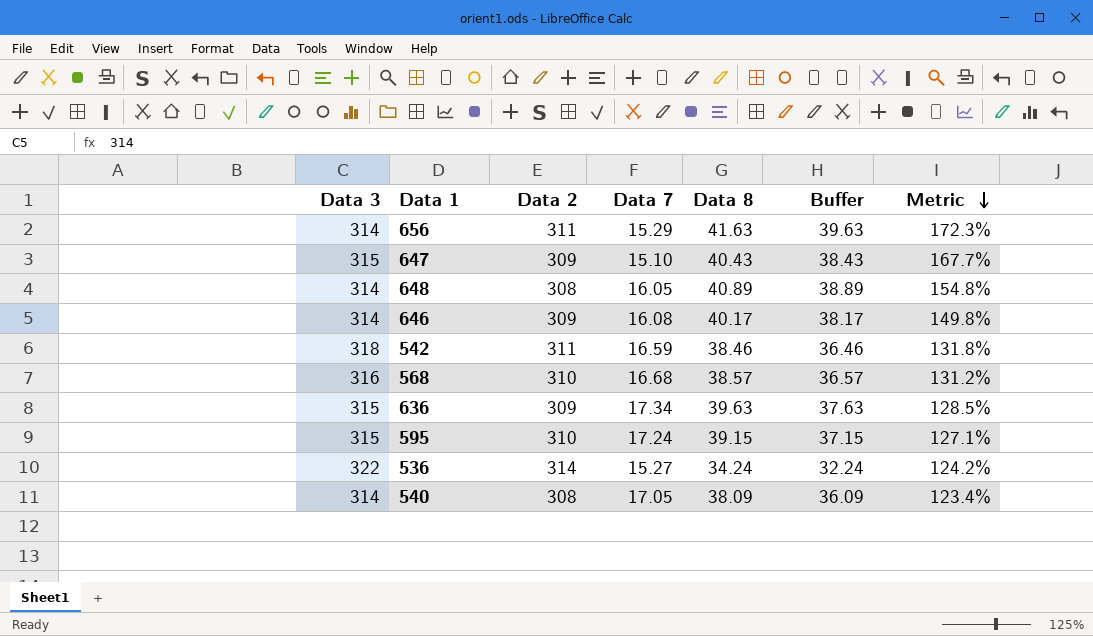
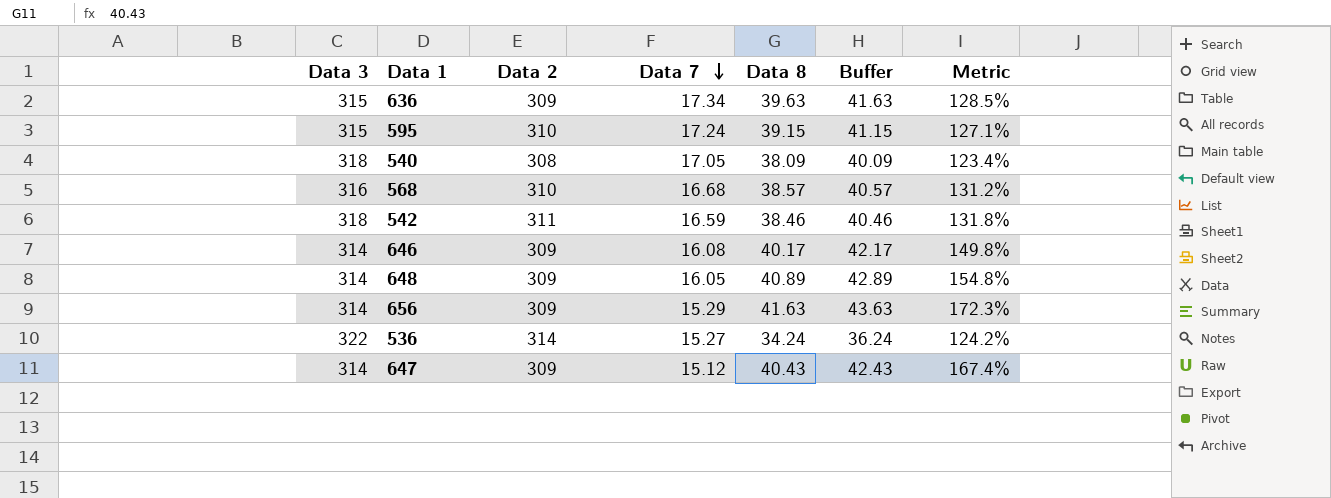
row order: Metric descending -> Data 7 descending
column Buffer | formula: [Data 8] - 2 -> [Data 8] + 2
540 | Data 3: 314 -> 318
648 | Data 2: 308 -> 309
656 | Data 2: 311 -> 309
647 | Data 3: 315 -> 314
647 | Data 7: 15.10 -> 15.12
647 | Metric: 167.7% -> 167.4%

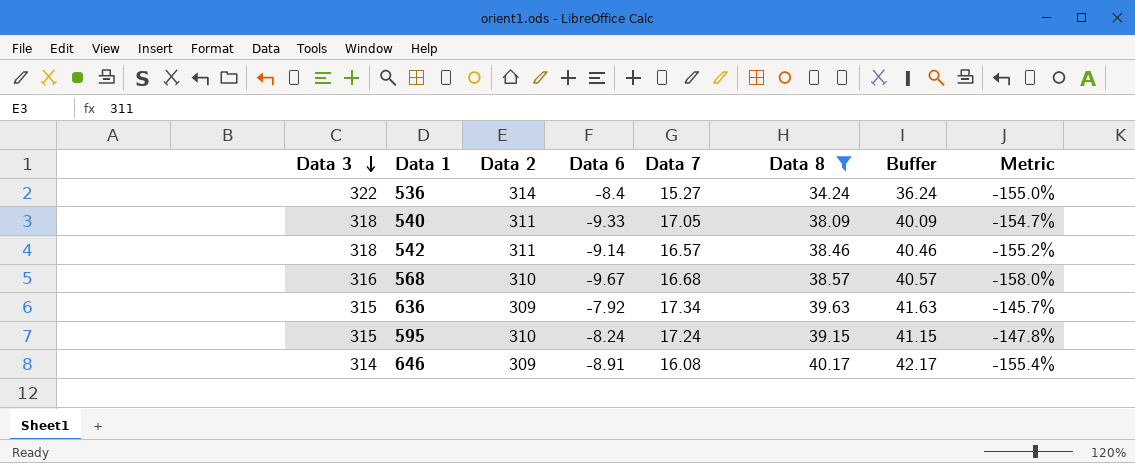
filter: none -> Data 8 <= 40.17
row order: Data 7 descending -> Data 3 descending
column Data 6 | position: none -> 4
column Metric | formula: ([Data 8] - [Data 7]) / [Data 7] -> ([Data 6] - [Data 7]) / [Data 7]
540 | Data 2: 308 -> 311
542 | Data 7: 16.59 -> 16.57

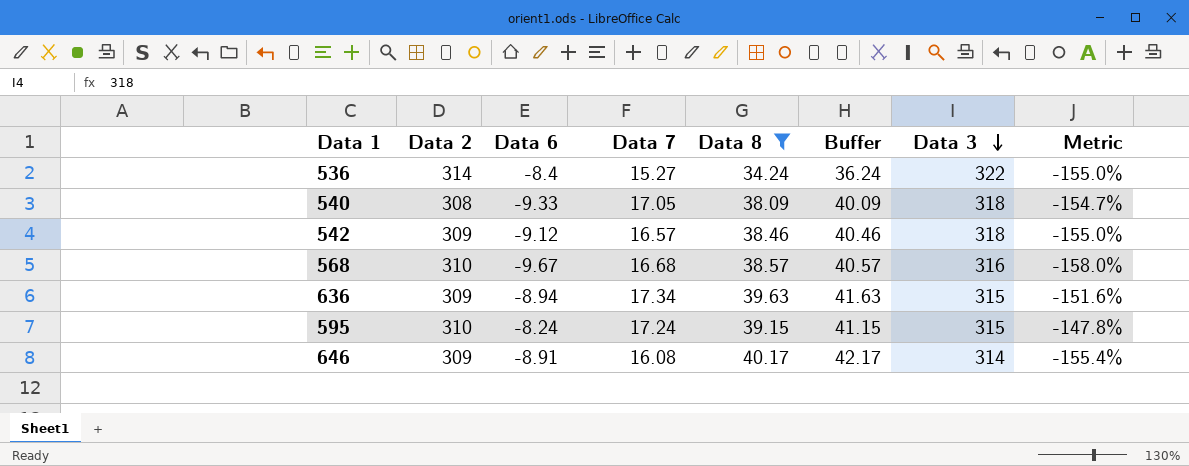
column Data 3 | position: 1 -> 7
540 | Data 2: 311 -> 308
542 | Data 2: 311 -> 309
542 | Data 6: -9.14 -> -9.12
542 | Metric: -155.2% -> -155.0%
636 | Data 6: -7.92 -> -8.94
636 | Metric: -145.7% -> -151.6%

